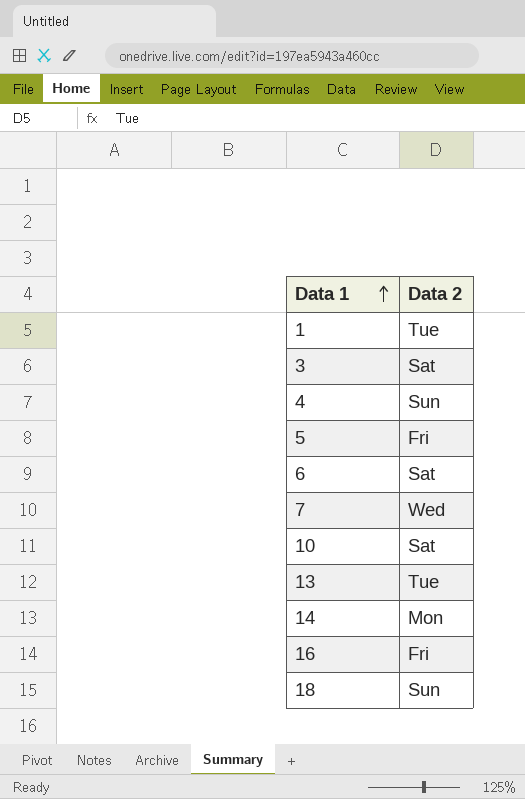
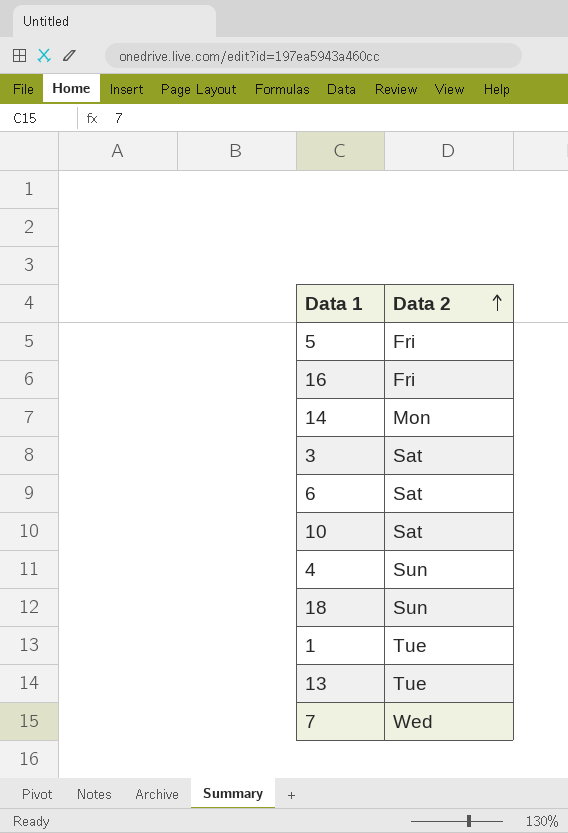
row order: Data 1 ascending -> Data 2 ascending

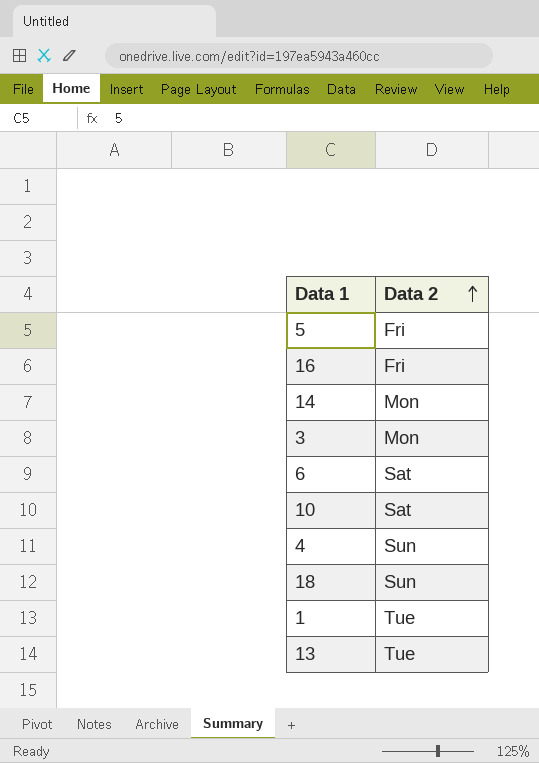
row 7: Wed -> none
3 | Data 2: Sat -> Mon

